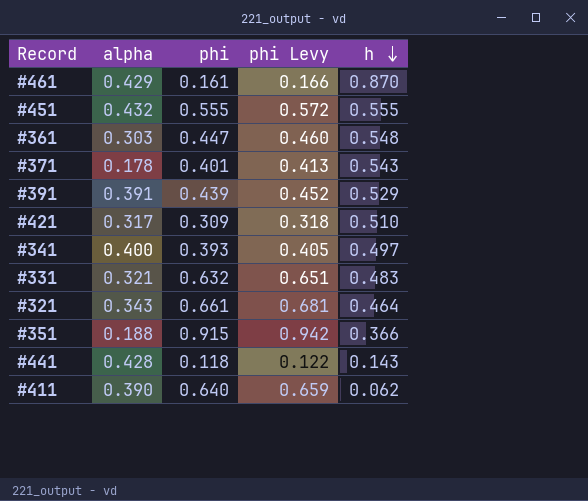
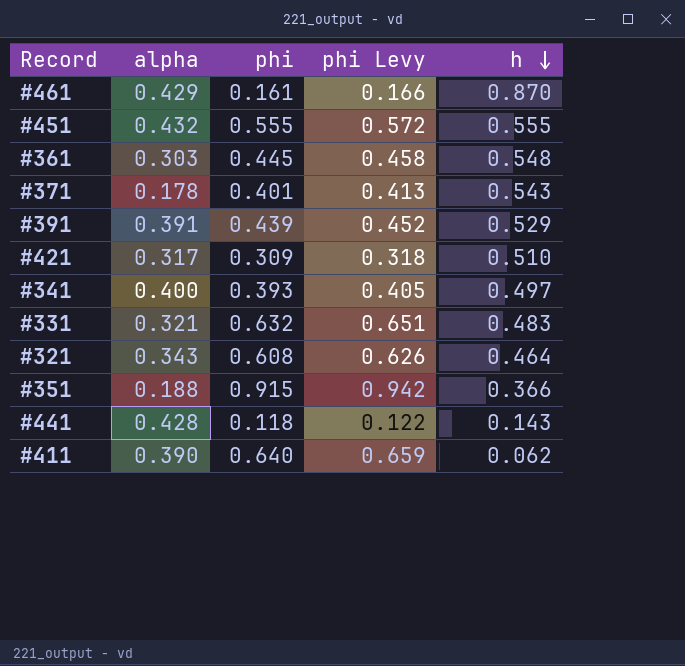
#361 | phi: 0.447 -> 0.445
#361 | phi Levy: 0.460 -> 0.458
#321 | phi: 0.661 -> 0.608
#321 | phi Levy: 0.681 -> 0.626

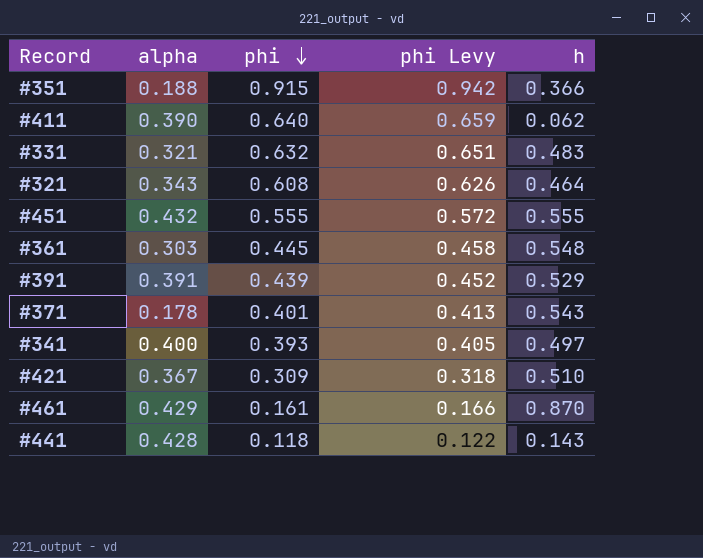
row order: h descending -> phi descending
#421 | alpha: 0.317 -> 0.367

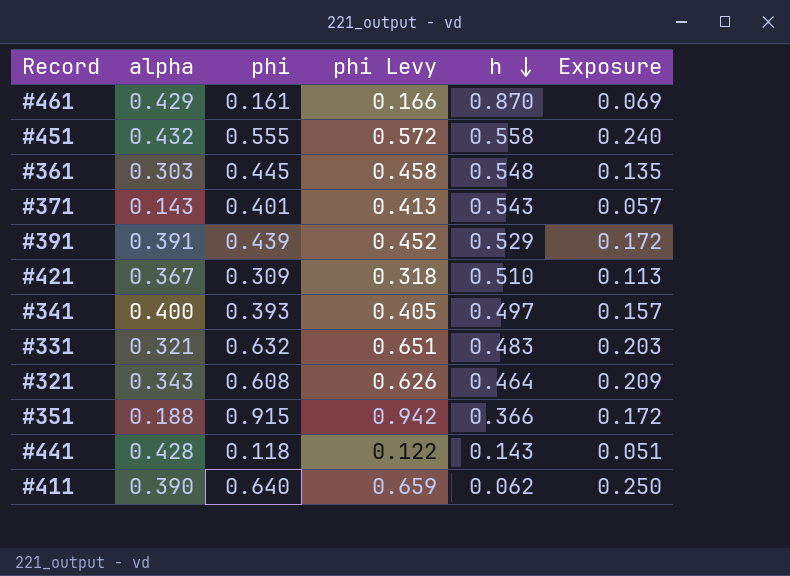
row order: phi descending -> h descending
column Exposure | formula: none -> [alpha] * [phi]
#451 | h: 0.555 -> 0.558
#371 | alpha: 0.178 -> 0.143

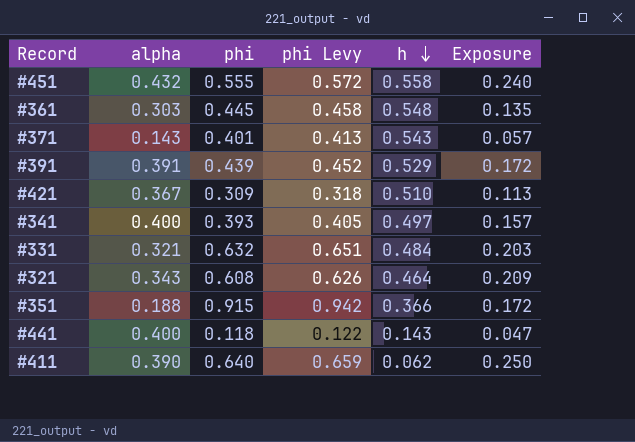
row #461: 0.429 | 0.161 | 0.166 | 0.870 | 0.069 -> none
#331 | h: 0.483 -> 0.484
#441 | alpha: 0.428 -> 0.400
#441 | Exposure: 0.051 -> 0.047

